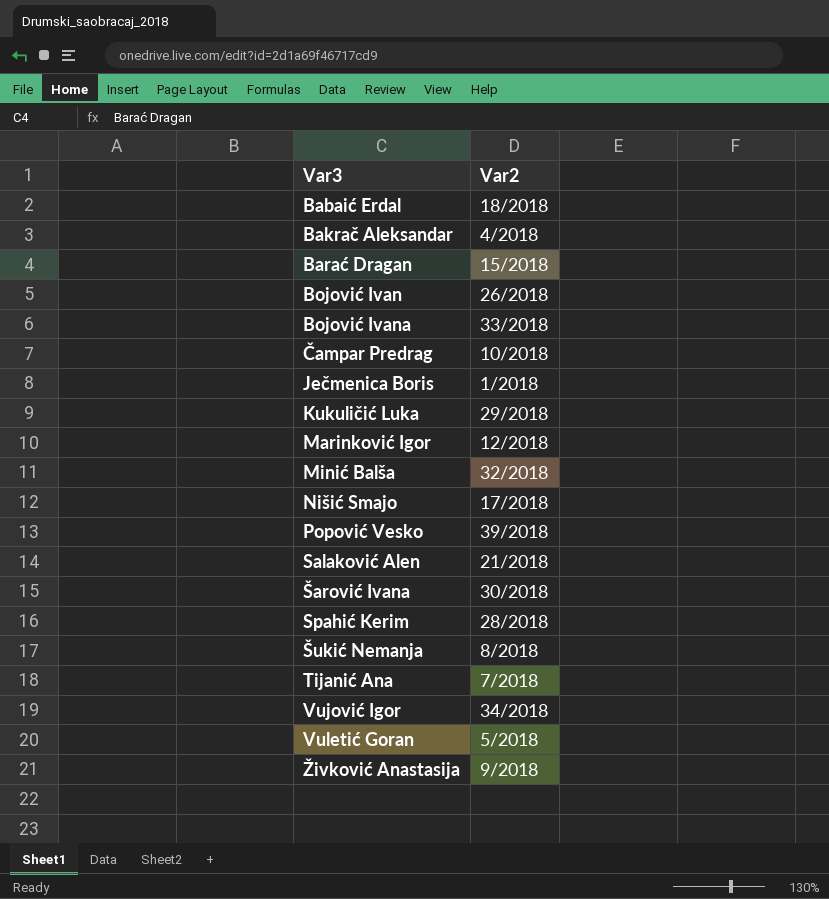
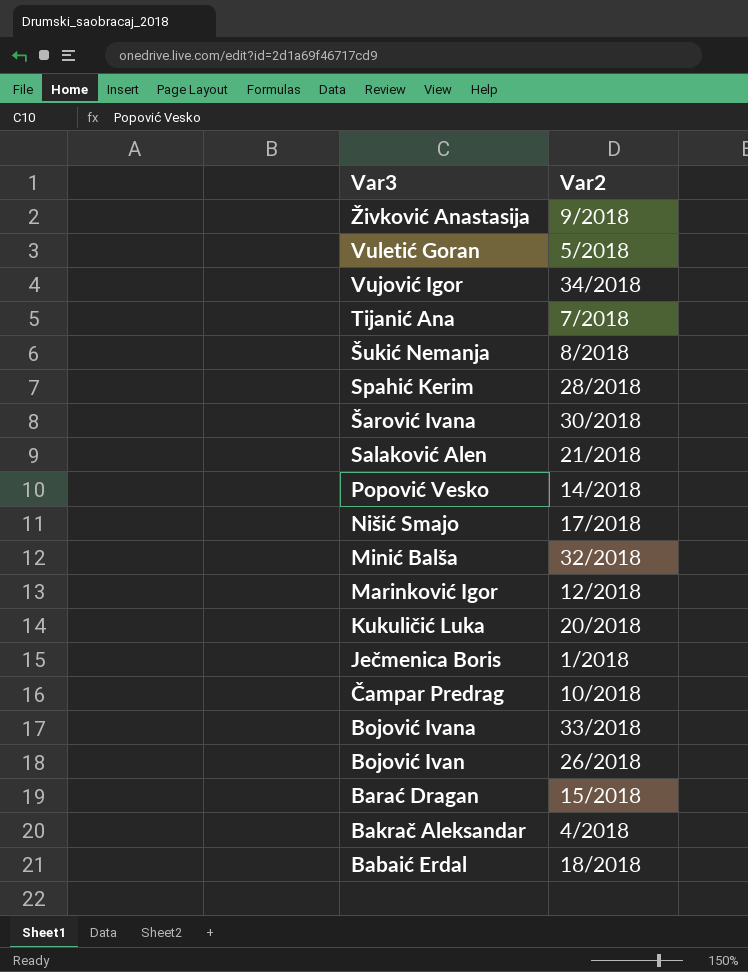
row order: Var3 ascending -> Var3 descending
Popović Vesko | Var2: 39/2018 -> 14/2018
Kukuličić Luka | Var2: 29/2018 -> 20/2018

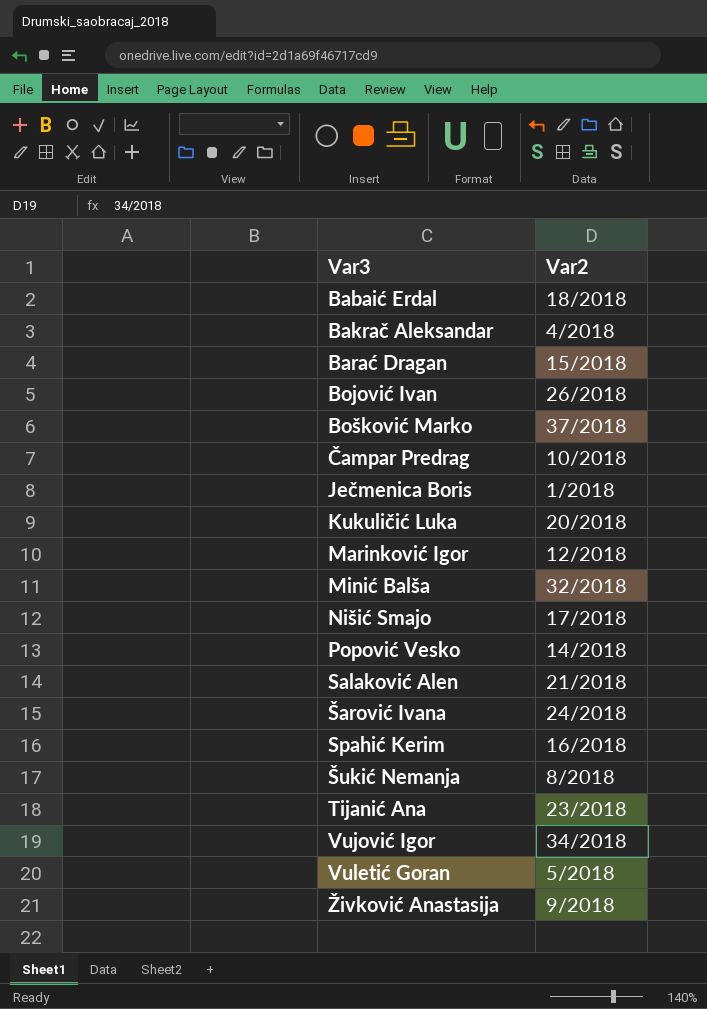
row order: Var3 descending -> Var3 ascending
row Bojović Ivana: 33/2018 -> none
row Bošković Marko: none -> 37/2018
Šarović Ivana | Var2: 30/2018 -> 24/2018
Spahić Kerim | Var2: 28/2018 -> 16/2018
Tijanić Ana | Var2: 7/2018 -> 23/2018

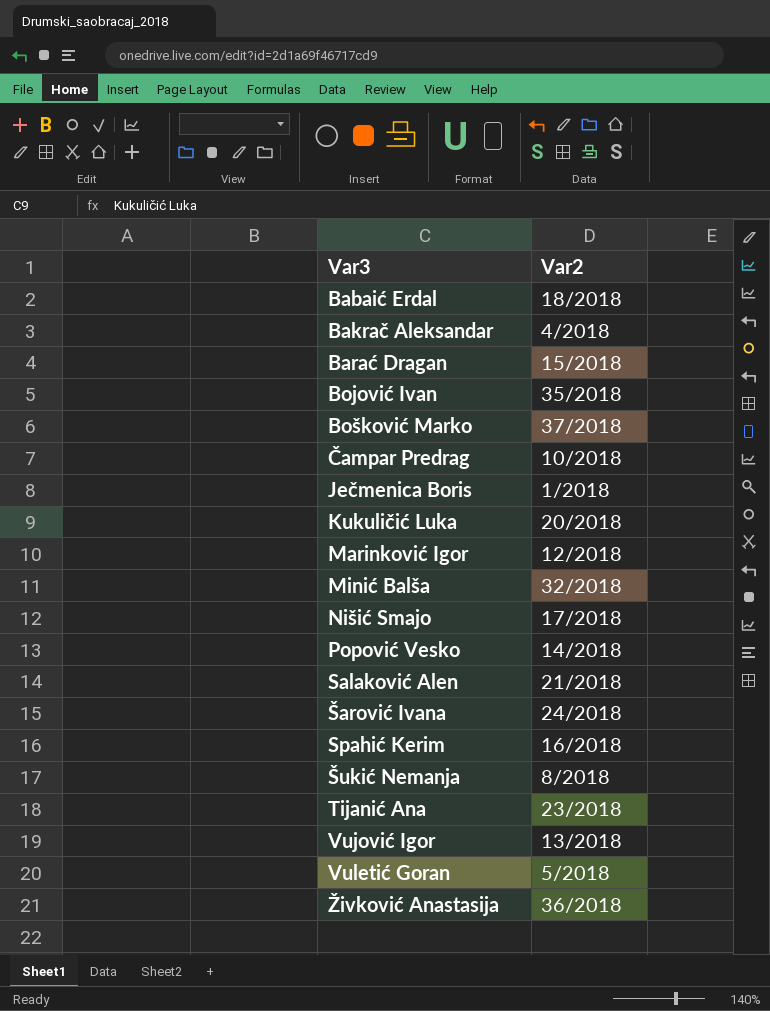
Bojović Ivan | Var2: 26/2018 -> 35/2018
Vujović Igor | Var2: 34/2018 -> 13/2018
Živković Anastasija | Var2: 9/2018 -> 36/2018

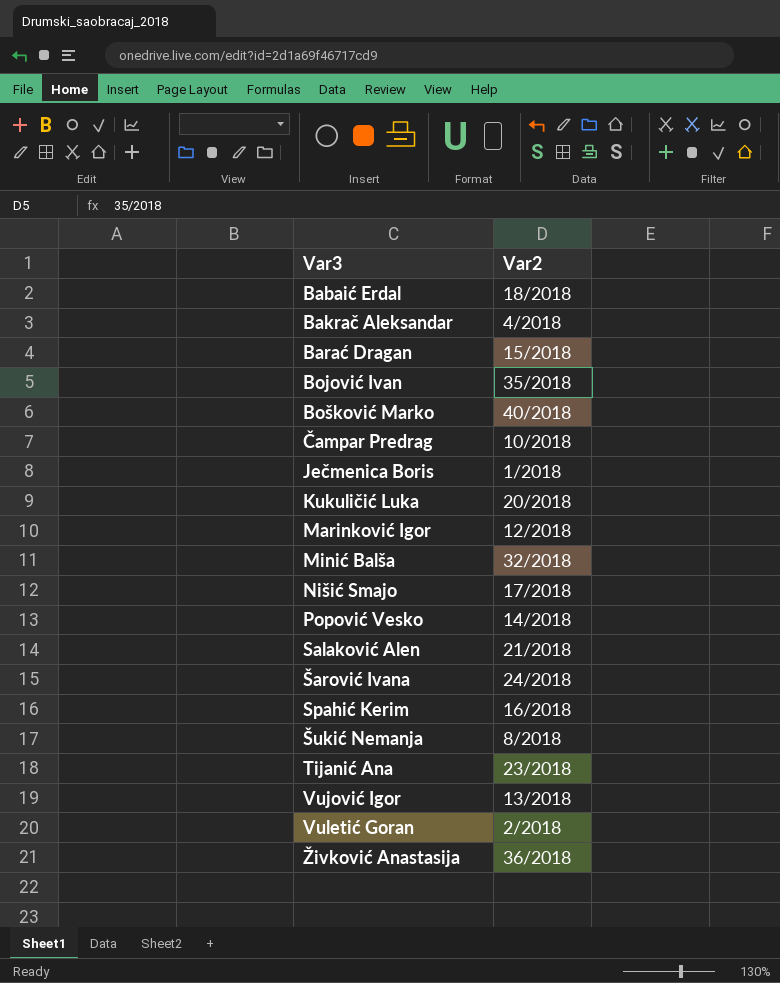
Bošković Marko | Var2: 37/2018 -> 40/2018
Vuletić Goran | Var2: 5/2018 -> 2/2018

